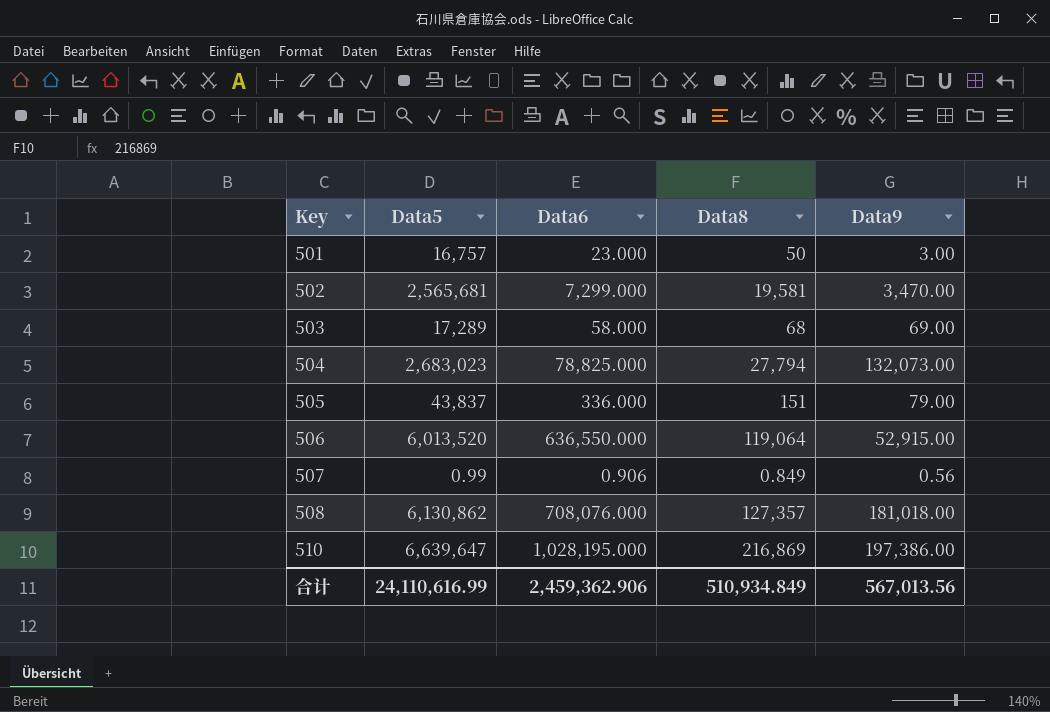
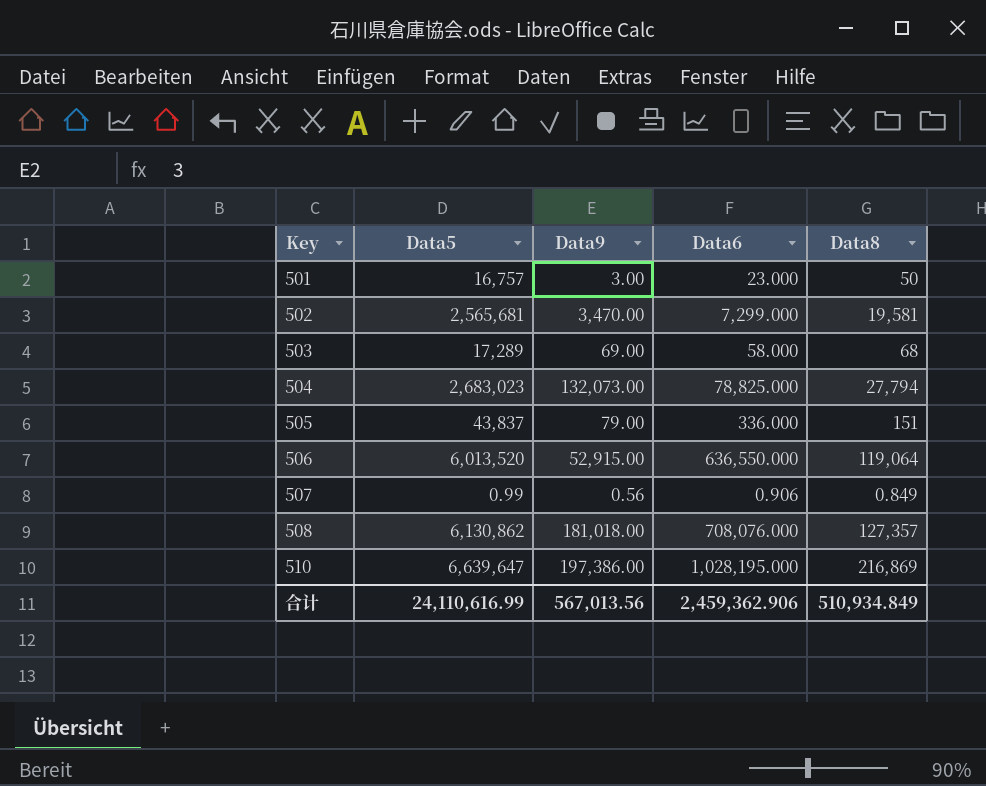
column Data9 | position: 5 -> 3

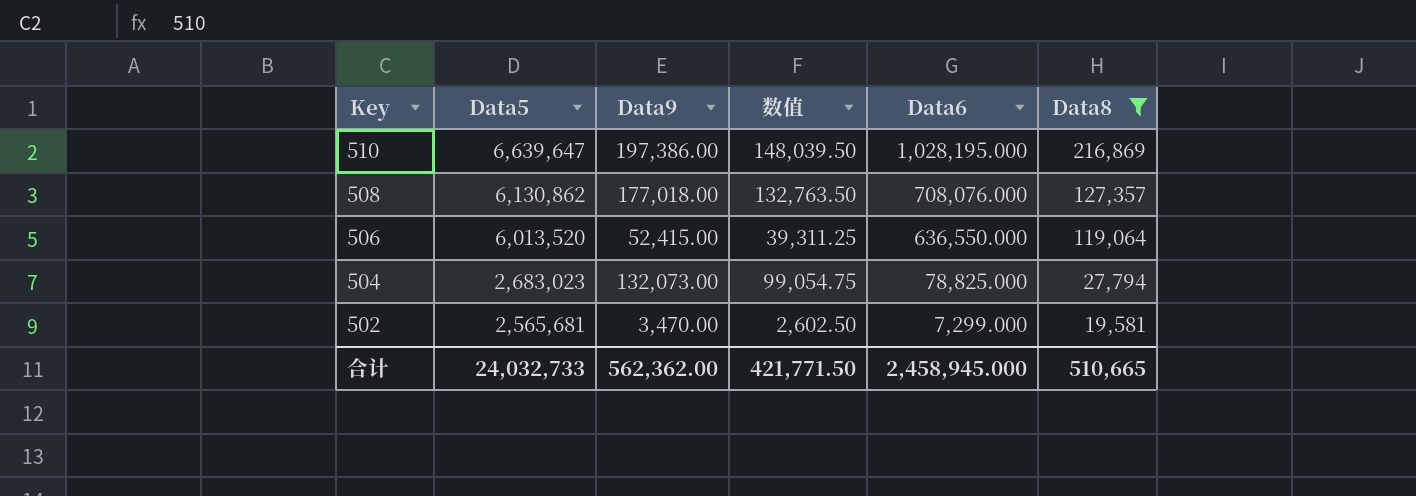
filter: none -> Data8 >= 19,581
row order: Key ascending -> Key descending
column 数值 | formula: none -> [Data9] * 0.75
508 | Data9: 181,018.00 -> 177,018.00
506 | Data9: 52,915.00 -> 52,415.00
合计 | Data5: 24,110,616.99 -> 24,032,733
合计 | Data9: 567,013.56 -> 562,362.00
合计 | Data6: 2,459,362.906 -> 2,458,945.000
合计 | Data8: 510,934.849 -> 510,665

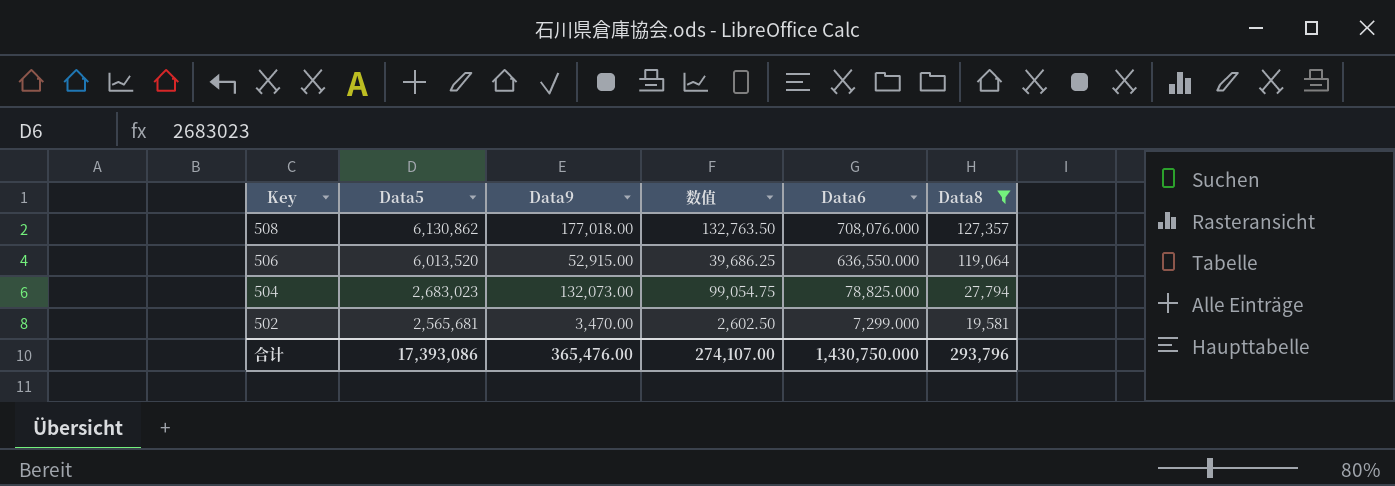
row 510: 6,639,647 | 197,386.00 | 148,039.50 | 1,028,195.000 | 216,869 -> none
506 | Data9: 52,415.00 -> 52,915.00
506 | 数值: 39,311.25 -> 39,686.25
合计 | Data5: 24,032,733 -> 17,393,086
合计 | Data9: 562,362.00 -> 365,476.00
合计 | 数值: 421,771.50 -> 274,107.00
合计 | Data6: 2,458,945.000 -> 1,430,750.000
合计 | Data8: 510,665 -> 293,796

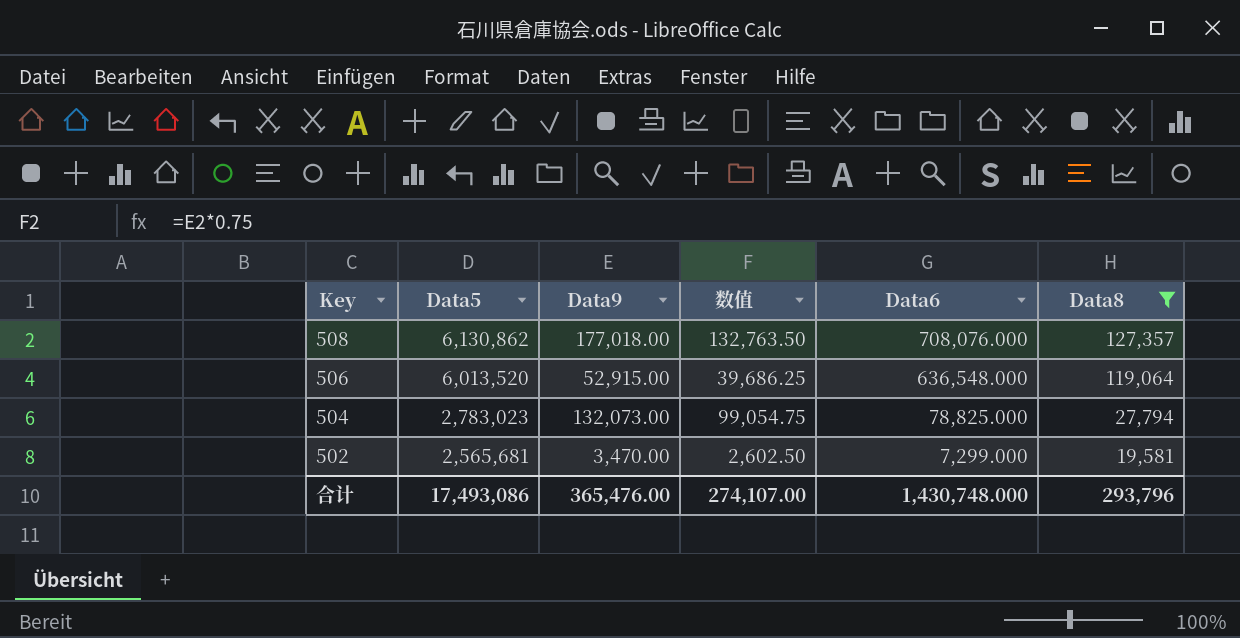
506 | Data6: 636,550.000 -> 636,548.000
504 | Data5: 2,683,023 -> 2,783,023
合计 | Data5: 17,393,086 -> 17,493,086
合计 | Data6: 1,430,750.000 -> 1,430,748.000

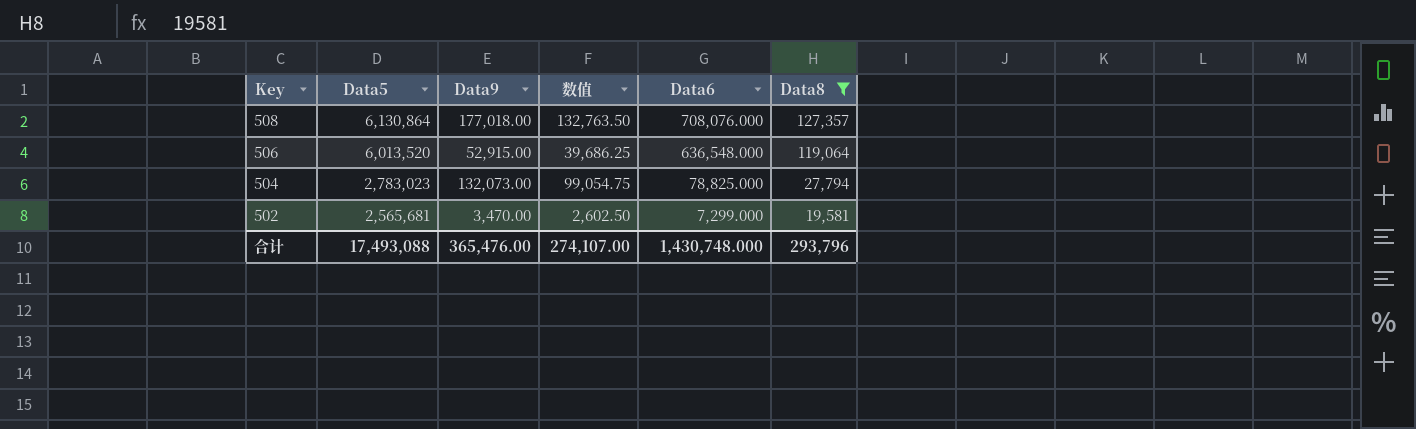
508 | Data5: 6,130,862 -> 6,130,864
合计 | Data5: 17,493,086 -> 17,493,088

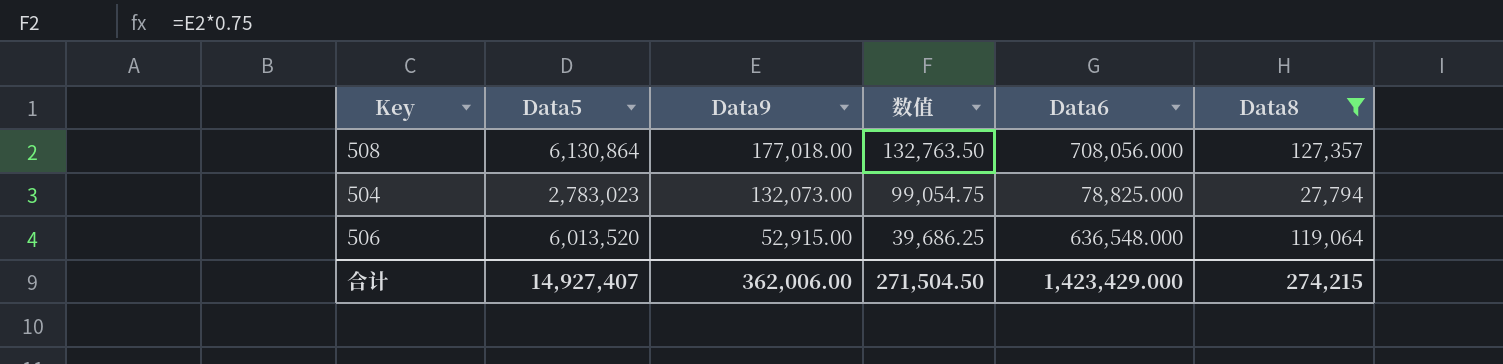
row order: Key descending -> Data9 descending
row 502: 2,565,681 | 3,470.00 | 2,602.50 | 7,299.000 | 19,581 -> none
508 | Data6: 708,076.000 -> 708,056.000
合计 | Data5: 17,493,088 -> 14,927,407
合计 | Data9: 365,476.00 -> 362,006.00
合计 | 数值: 274,107.00 -> 271,504.50
合计 | Data6: 1,430,748.000 -> 1,423,429.000
合计 | Data8: 293,796 -> 274,215

